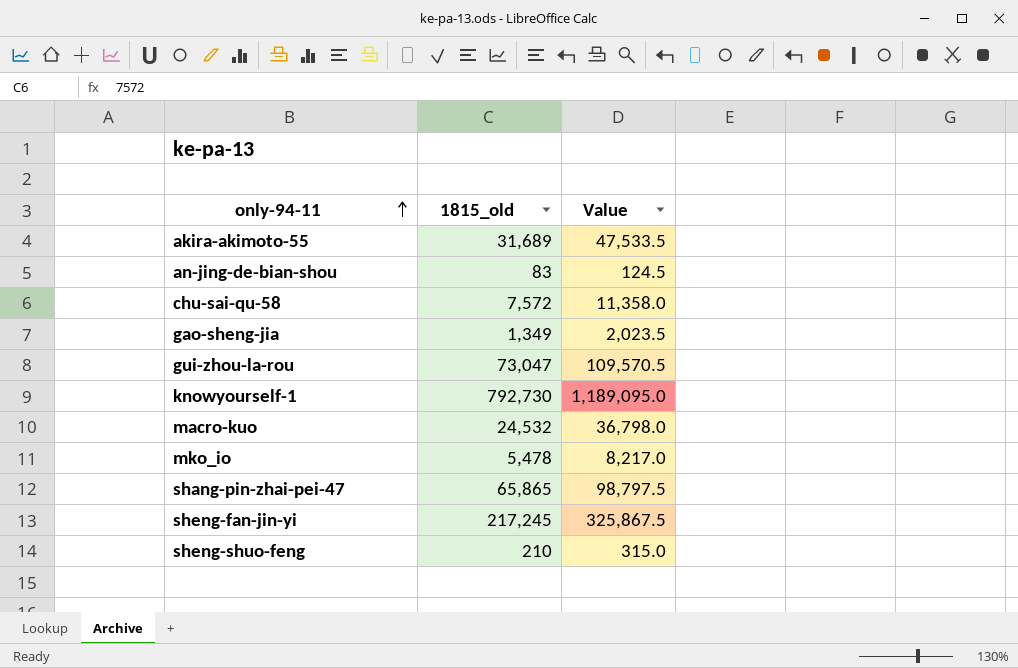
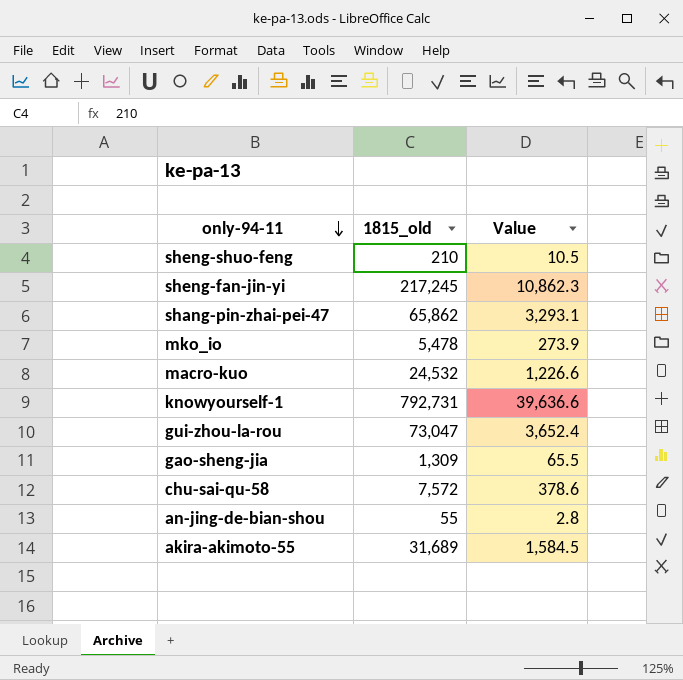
row order: only-94-11 ascending -> only-94-11 descending
column Value | formula: [1815_old] * 1.5 -> [1815_old] * 0.05
shang-pin-zhai-pei-47 | 1815_old: 65,865 -> 65,862
knowyourself-1 | 1815_old: 792,730 -> 792,731
gao-sheng-jia | 1815_old: 1,349 -> 1,309
an-jing-de-bian-shou | 1815_old: 83 -> 55

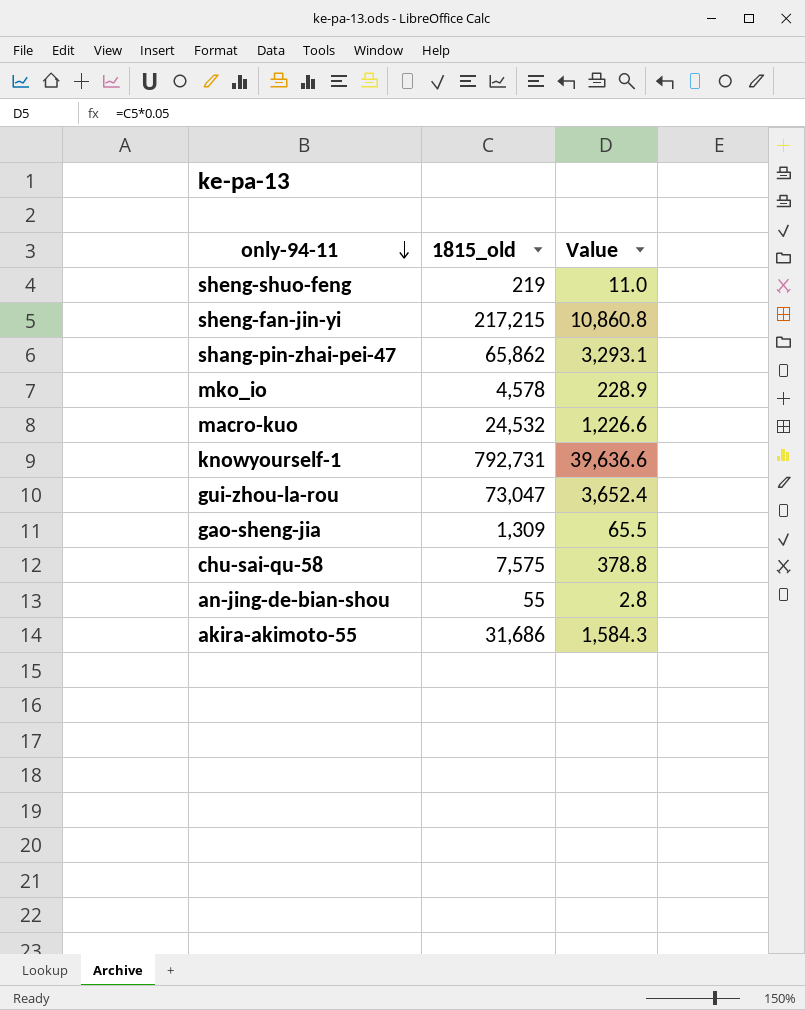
sheng-shuo-feng | 1815_old: 210 -> 219
sheng-shuo-feng | Value: 10.5 -> 11.0
sheng-fan-jin-yi | 1815_old: 217,245 -> 217,215
sheng-fan-jin-yi | Value: 10,862.3 -> 10,860.8
mko_io | 1815_old: 5,478 -> 4,578
mko_io | Value: 273.9 -> 228.9
chu-sai-qu-58 | 1815_old: 7,572 -> 7,575
chu-sai-qu-58 | Value: 378.6 -> 378.8
akira-akimoto-55 | 1815_old: 31,689 -> 31,686
akira-akimoto-55 | Value: 1,584.5 -> 1,584.3

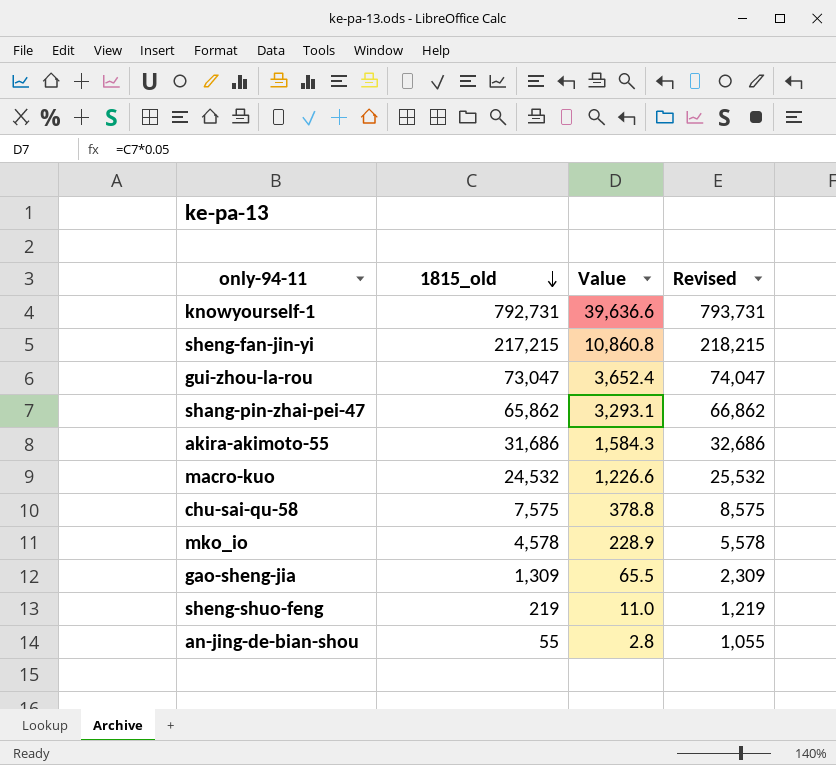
row order: only-94-11 descending -> 1815_old descending
column Revised | formula: none -> [1815_old] + 1000

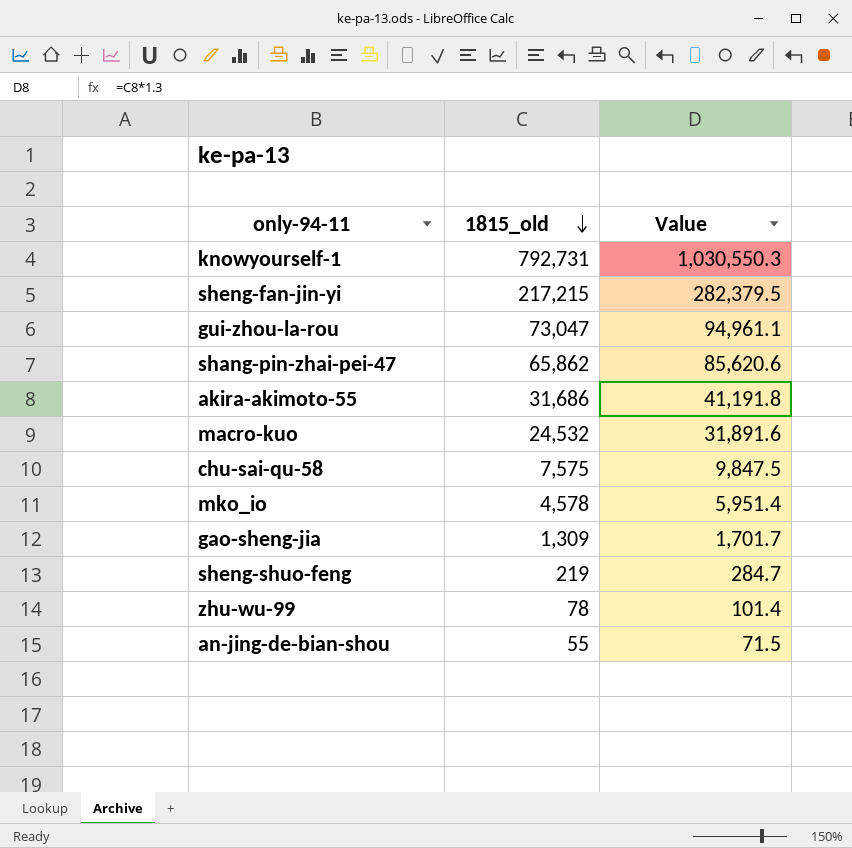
column Revised | formula: [1815_old] + 1000 -> none
column Value | formula: [1815_old] * 0.05 -> [1815_old] * 1.3
row zhu-wu-99: none -> 78 | 101.4

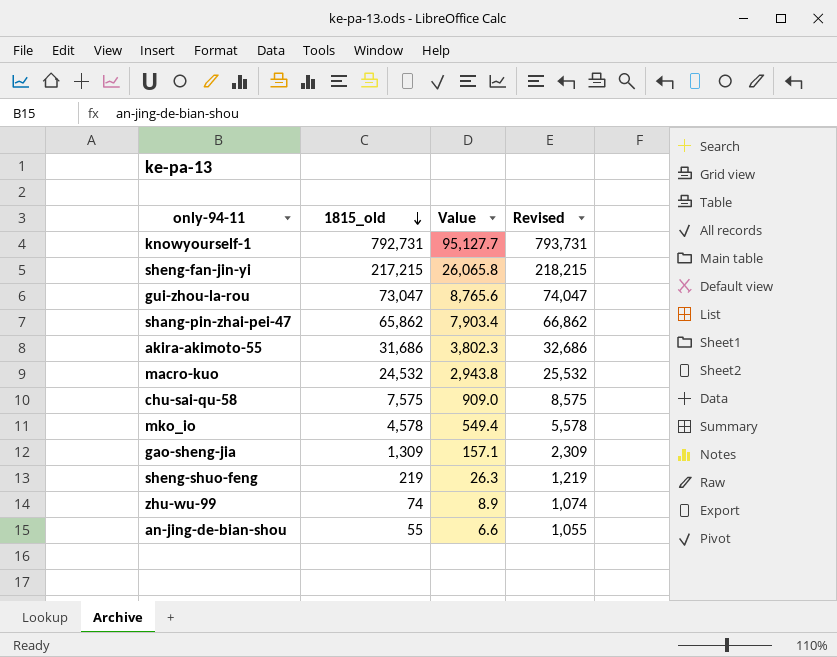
column Value | formula: [1815_old] * 1.3 -> [1815_old] * 0.12
column Revised | formula: none -> [1815_old] + 1000
zhu-wu-99 | 1815_old: 78 -> 74

